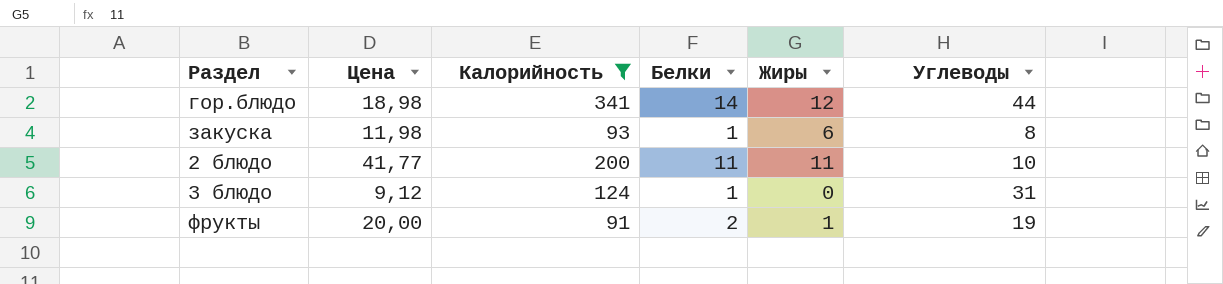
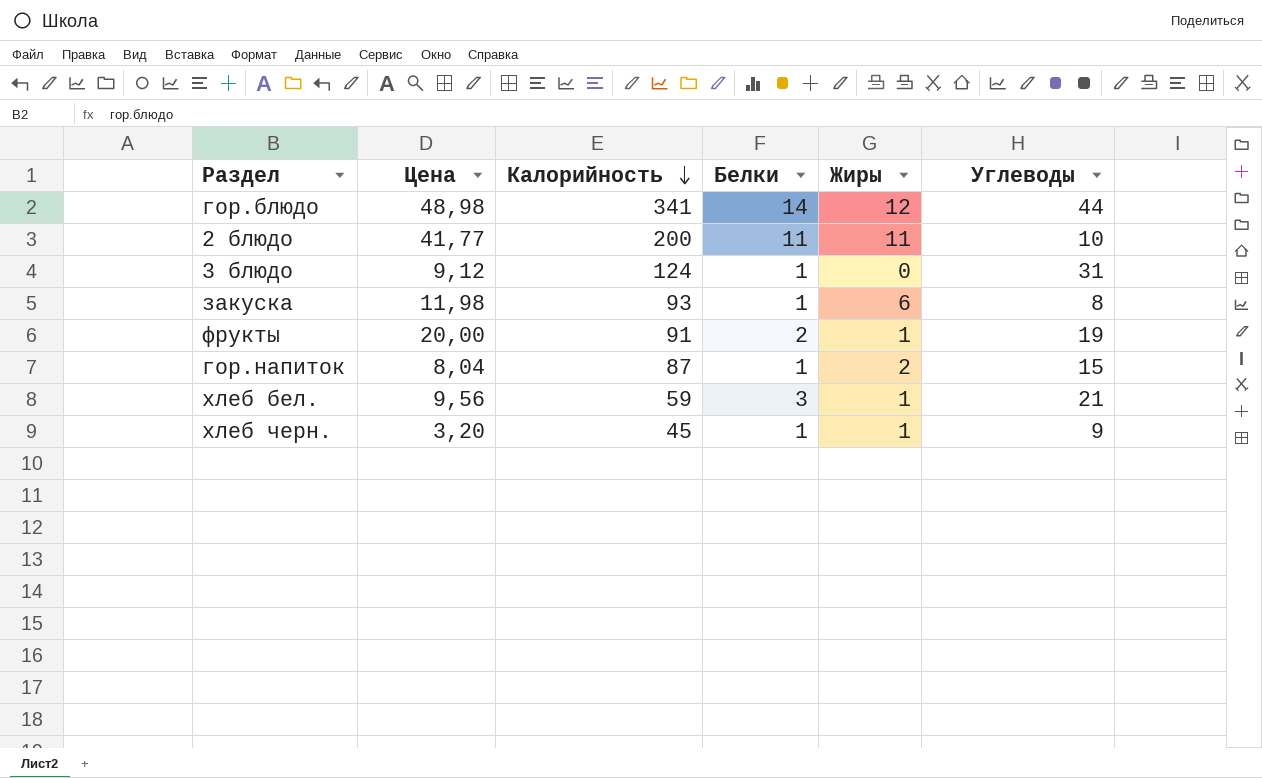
filter: Калорийность >= 91 -> none
row order: none -> Калорийность descending
гор.блюдо | Цена: 18,98 -> 48,98

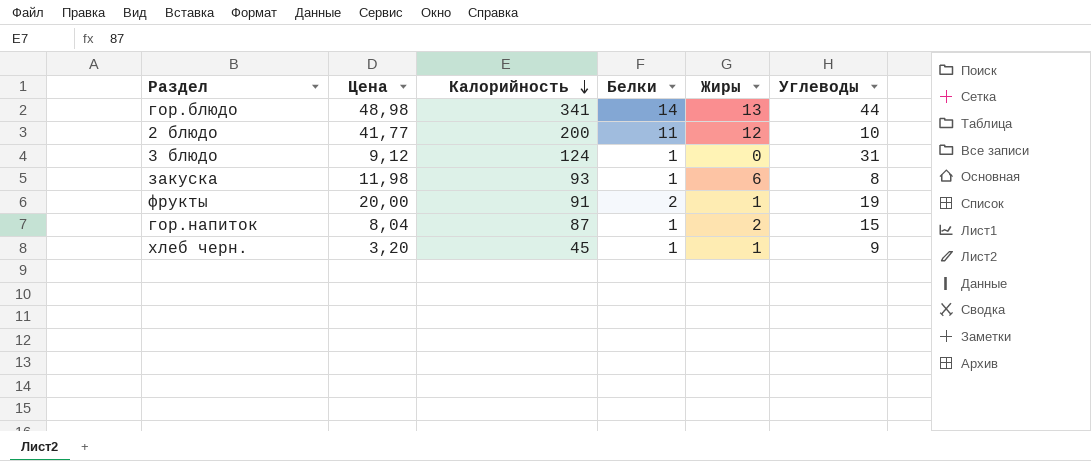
row хлеб бел.: 9,56 | 59 | 3 | 1 | 21 -> none
гор.блюдо | Жиры: 12 -> 13
2 блюдо | Жиры: 11 -> 12

